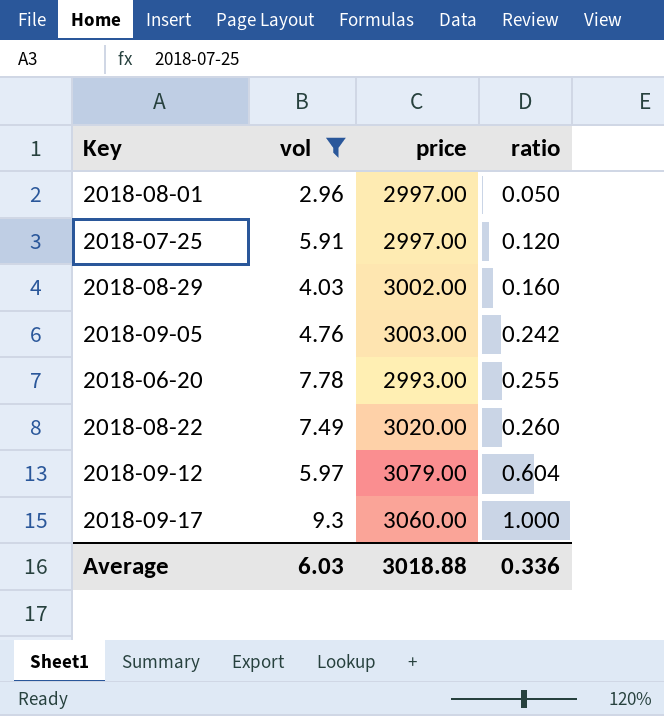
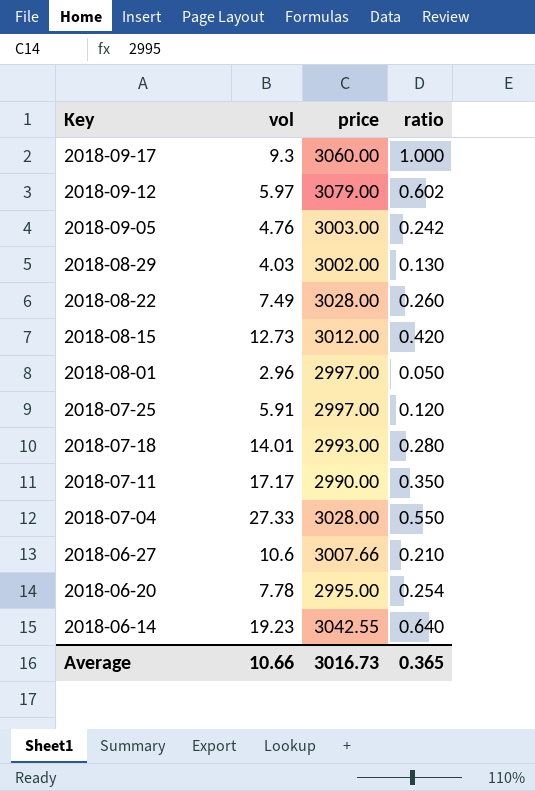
filter: vol <= 9.3 -> none
row order: ratio ascending -> Key descending
2018-09-12 | ratio: 0.604 -> 0.602
2018-08-29 | ratio: 0.160 -> 0.130
2018-08-22 | price: 3020.00 -> 3028.00
2018-06-20 | price: 2993.00 -> 2995.00
2018-06-20 | ratio: 0.255 -> 0.254
Average | vol: 6.03 -> 10.66
Average | price: 3018.88 -> 3016.73
Average | ratio: 0.336 -> 0.365

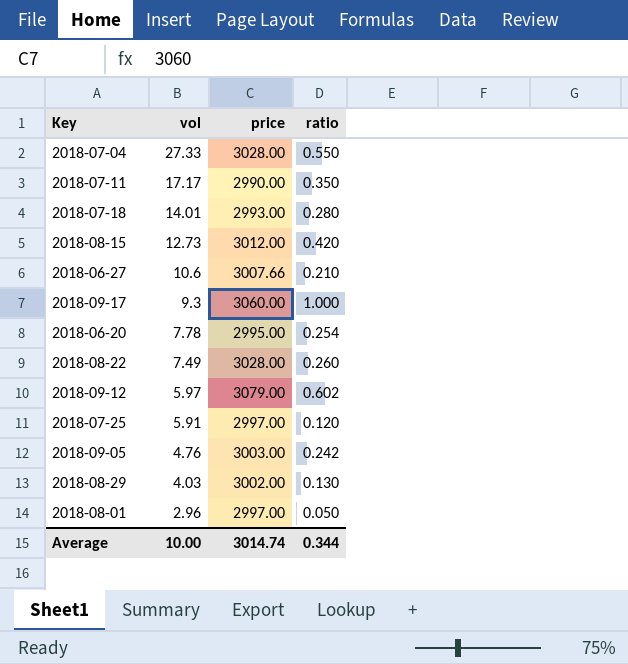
row order: Key descending -> vol descending
row 2018-06-14: 19.23 | 3042.55 | 0.640 -> none
Average | vol: 10.66 -> 10.00
Average | price: 3016.73 -> 3014.74
Average | ratio: 0.365 -> 0.344

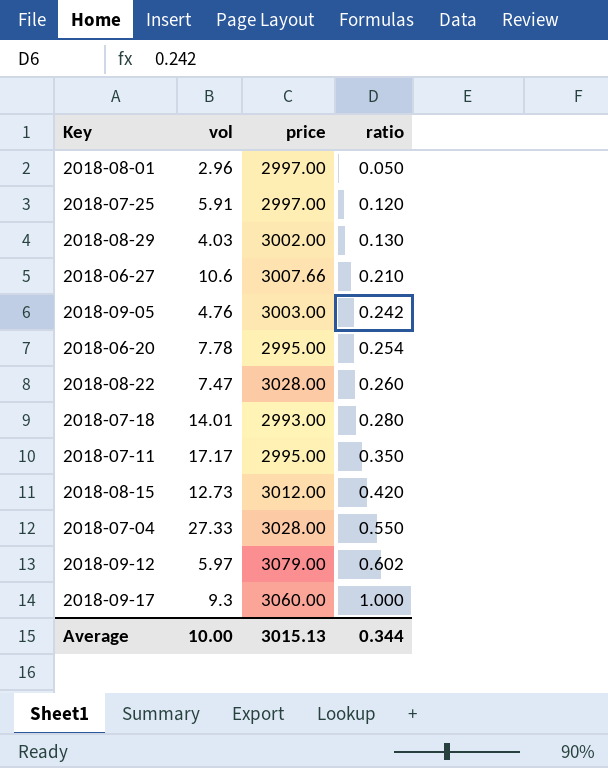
row order: vol descending -> ratio ascending
2018-08-22 | vol: 7.49 -> 7.47
2018-07-11 | price: 2990.00 -> 2995.00
Average | price: 3014.74 -> 3015.13

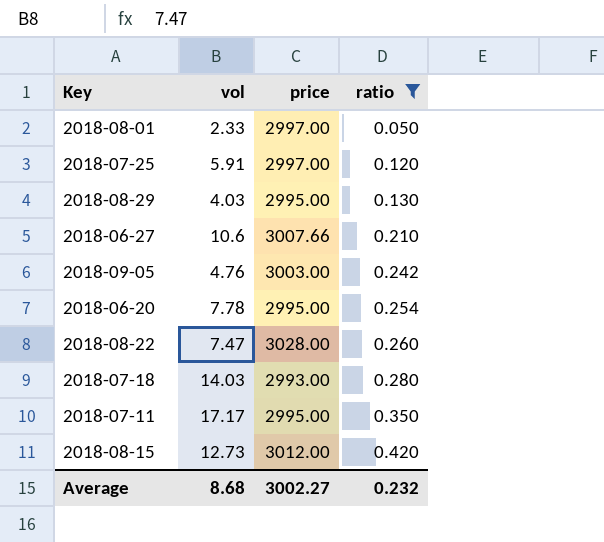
filter: none -> ratio <= 0.420
2018-08-01 | vol: 2.96 -> 2.33
2018-08-29 | price: 3002.00 -> 2995.00
2018-07-18 | vol: 14.01 -> 14.03
Average | vol: 10.00 -> 8.68
Average | price: 3015.13 -> 3002.27
Average | ratio: 0.344 -> 0.232

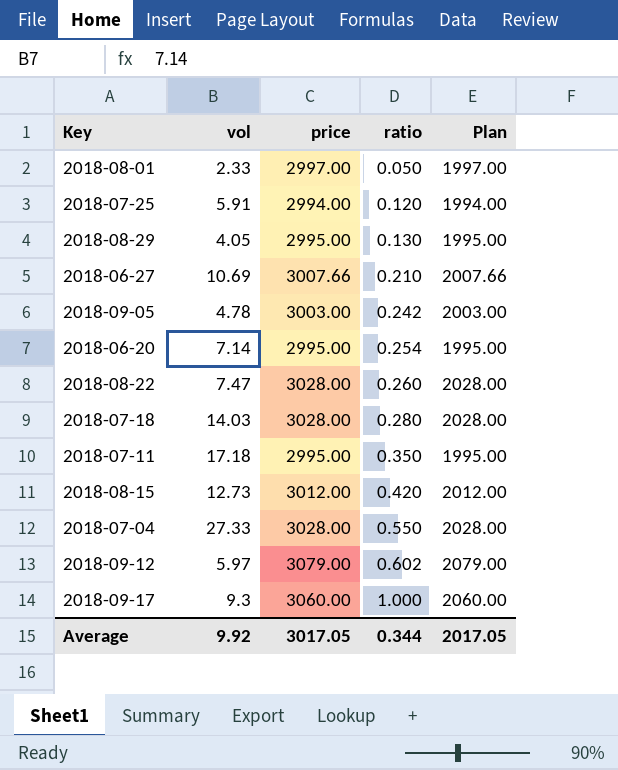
filter: ratio <= 0.420 -> none
column Plan | formula: none -> [price] - 1000
2018-07-25 | price: 2997.00 -> 2994.00
2018-08-29 | vol: 4.03 -> 4.05
2018-06-27 | vol: 10.6 -> 10.69
2018-09-05 | vol: 4.76 -> 4.78
2018-06-20 | vol: 7.78 -> 7.14
2018-07-18 | price: 2993.00 -> 3028.00
2018-07-11 | vol: 17.17 -> 17.18
Average | vol: 8.68 -> 9.92
Average | price: 3002.27 -> 3017.05
Average | ratio: 0.232 -> 0.344

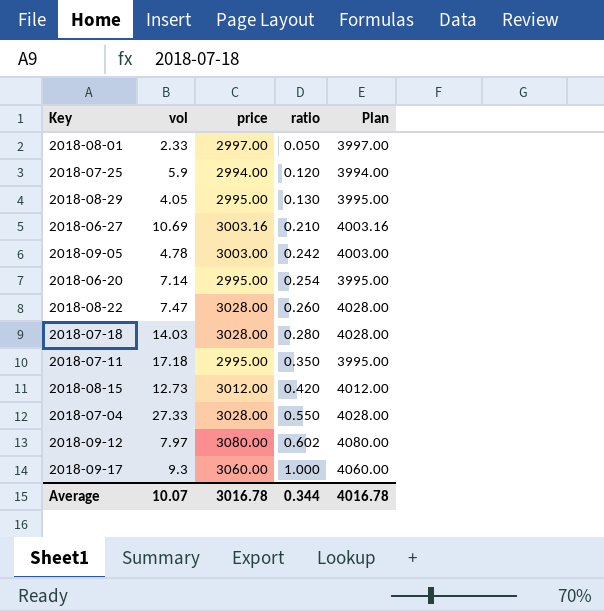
column Plan | formula: [price] - 1000 -> [price] + 1000
2018-07-25 | vol: 5.91 -> 5.9
2018-06-27 | price: 3007.66 -> 3003.16
2018-09-12 | vol: 5.97 -> 7.97
2018-09-12 | price: 3079.00 -> 3080.00
Average | vol: 9.92 -> 10.07
Average | price: 3017.05 -> 3016.78
Average | Plan: 2017.05 -> 4016.78

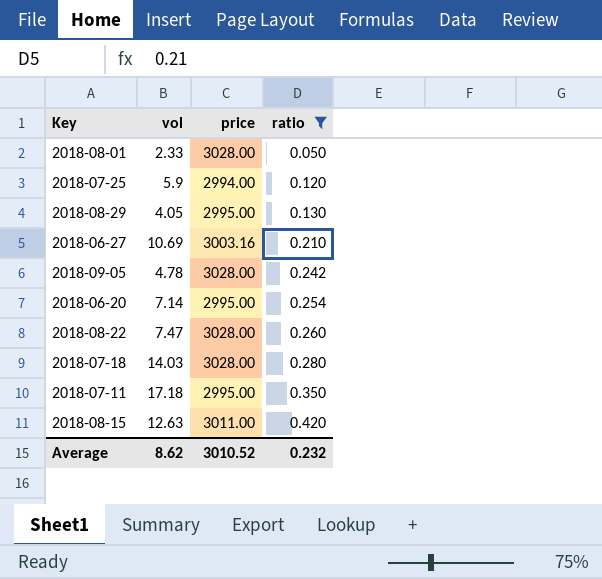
filter: none -> ratio <= 0.420
column Plan | formula: [price] + 1000 -> none
2018-08-01 | price: 2997.00 -> 3028.00
2018-09-05 | price: 3003.00 -> 3028.00
2018-08-15 | vol: 12.73 -> 12.63
2018-08-15 | price: 3012.00 -> 3011.00
Average | vol: 10.07 -> 8.62
Average | price: 3016.78 -> 3010.52
Average | ratio: 0.344 -> 0.232

